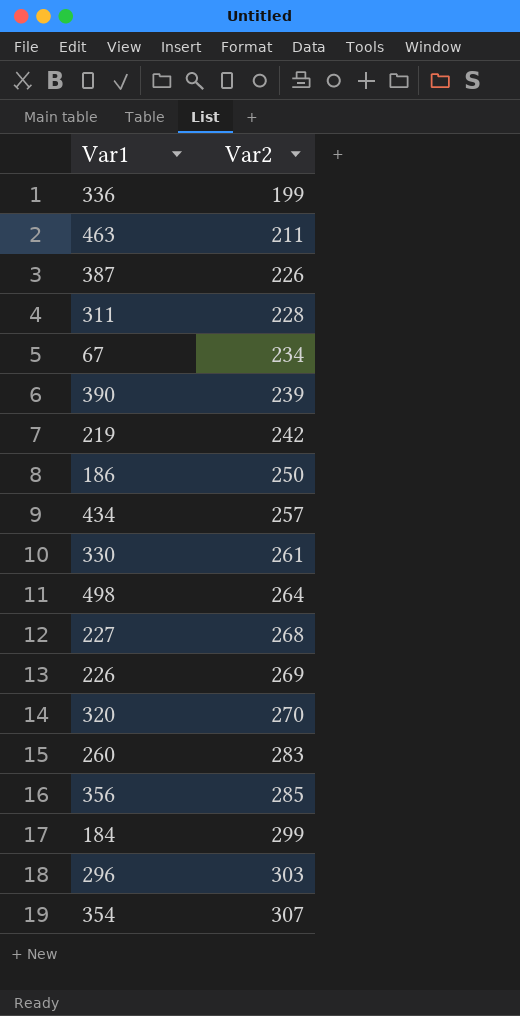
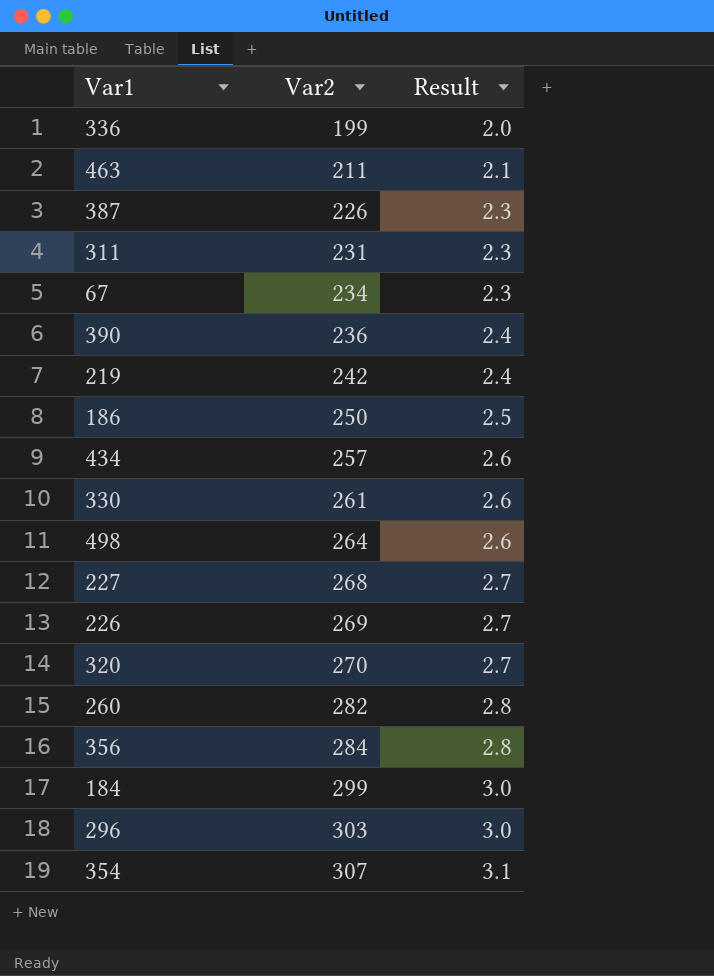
column Result | formula: none -> [Var2] * 0.01
311 | Var2: 228 -> 231
390 | Var2: 239 -> 236
260 | Var2: 283 -> 282
356 | Var2: 285 -> 284

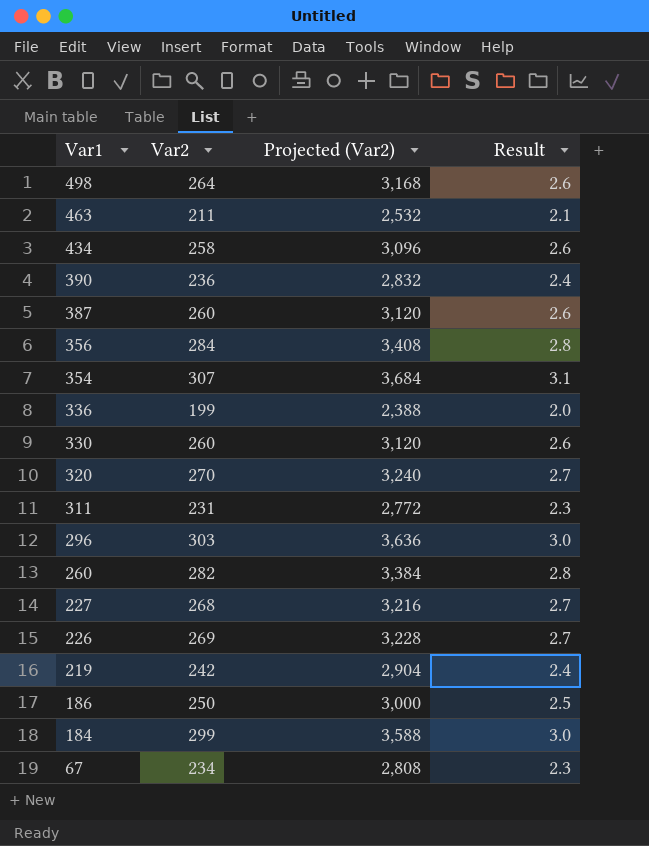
row order: Var2 ascending -> Var1 descending
column Projected (Var2) | formula: none -> [Var2] * 12
434 | Var2: 257 -> 258
387 | Var2: 226 -> 260
387 | Result: 2.3 -> 2.6
330 | Var2: 261 -> 260

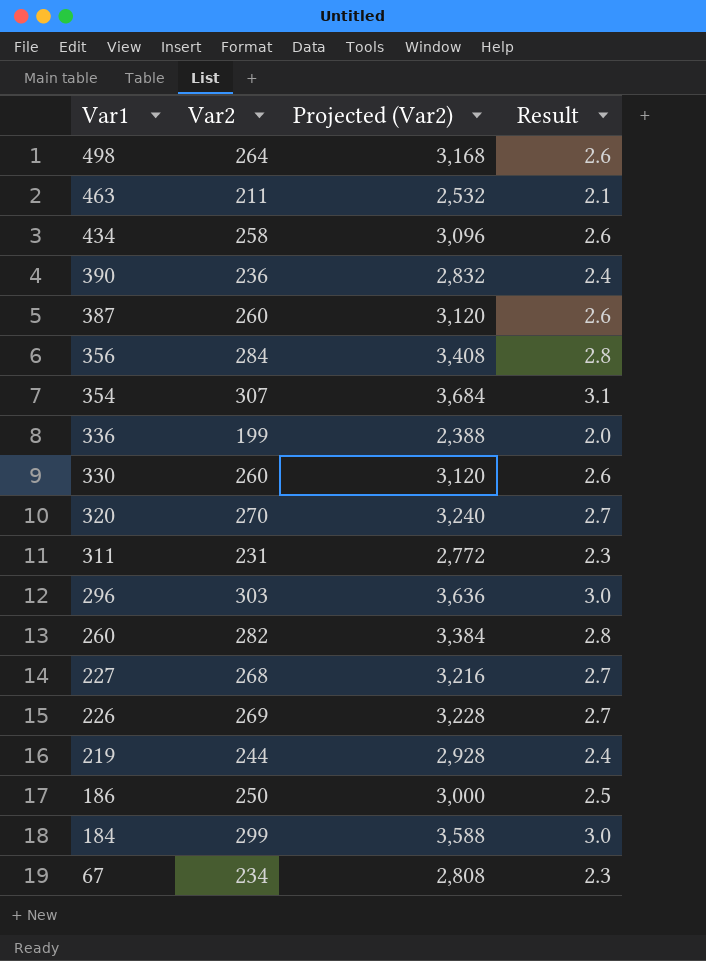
219 | Var2: 242 -> 244
219 | Projected (Var2): 2,904 -> 2,928

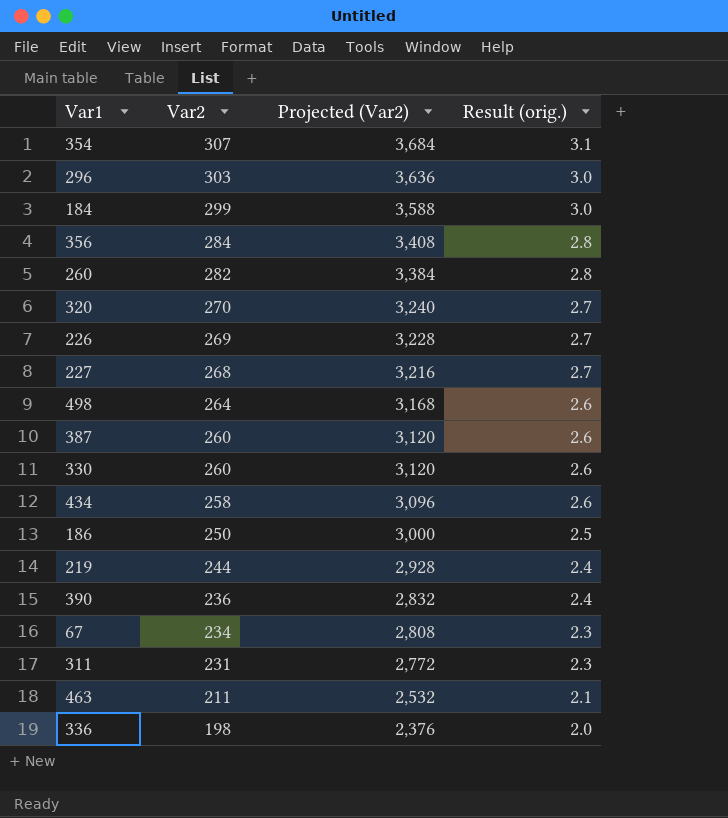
row order: Var1 descending -> Var2 descending
column name: Result -> Result (orig.)
336 | Var2: 199 -> 198
336 | Projected (Var2): 2,388 -> 2,376

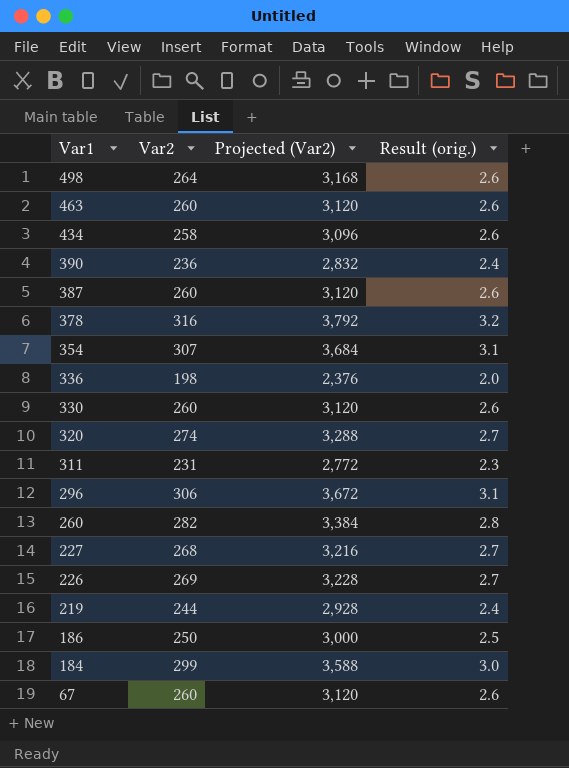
row order: Var2 descending -> Var1 descending
row 356: 284 | 3,408 | 2.8 -> none
463 | Var2: 211 -> 260
463 | Projected (Var2): 2,532 -> 3,120
463 | Result (orig.): 2.1 -> 2.6
row 378: none -> 316 | 3,792 | 3.2
320 | Var2: 270 -> 274
320 | Projected (Var2): 3,240 -> 3,288
296 | Var2: 303 -> 306
296 | Projected (Var2): 3,636 -> 3,672
296 | Result (orig.): 3.0 -> 3.1
67 | Var2: 234 -> 260
67 | Projected (Var2): 2,808 -> 3,120
67 | Result (orig.): 2.3 -> 2.6

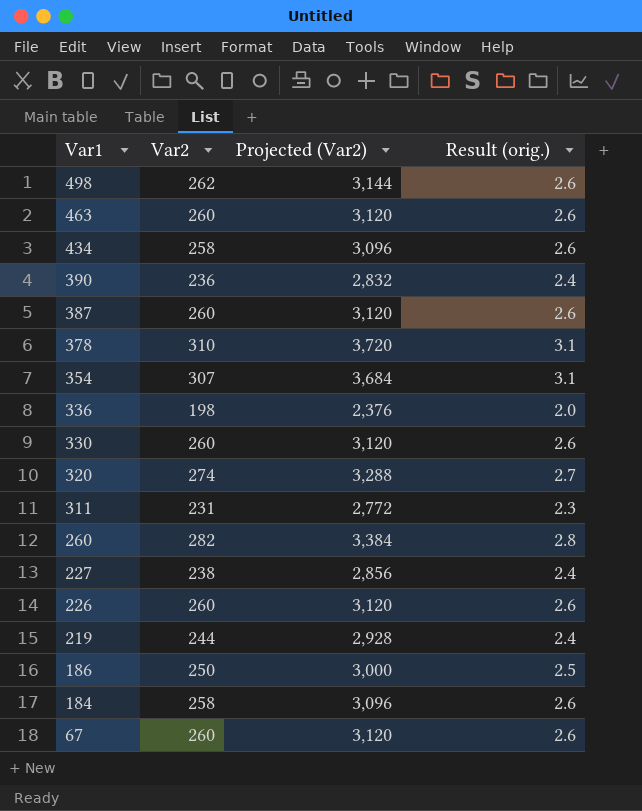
row 296: 306 | 3,672 | 3.1 -> none
498 | Var2: 264 -> 262
498 | Projected (Var2): 3,168 -> 3,144
378 | Var2: 316 -> 310
378 | Projected (Var2): 3,792 -> 3,720
378 | Result (orig.): 3.2 -> 3.1
227 | Var2: 268 -> 238
227 | Projected (Var2): 3,216 -> 2,856
227 | Result (orig.): 2.7 -> 2.4
226 | Var2: 269 -> 260
226 | Projected (Var2): 3,228 -> 3,120
226 | Result (orig.): 2.7 -> 2.6
184 | Var2: 299 -> 258
184 | Projected (Var2): 3,588 -> 3,096
184 | Result (orig.): 3.0 -> 2.6

